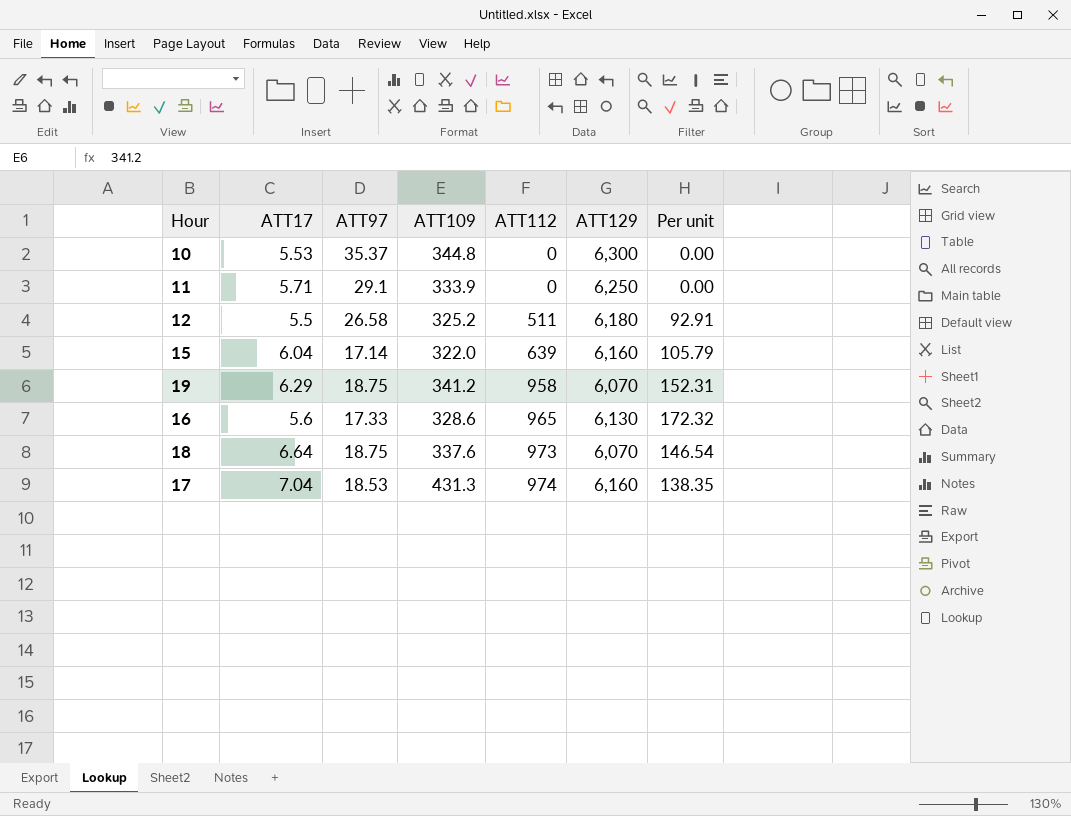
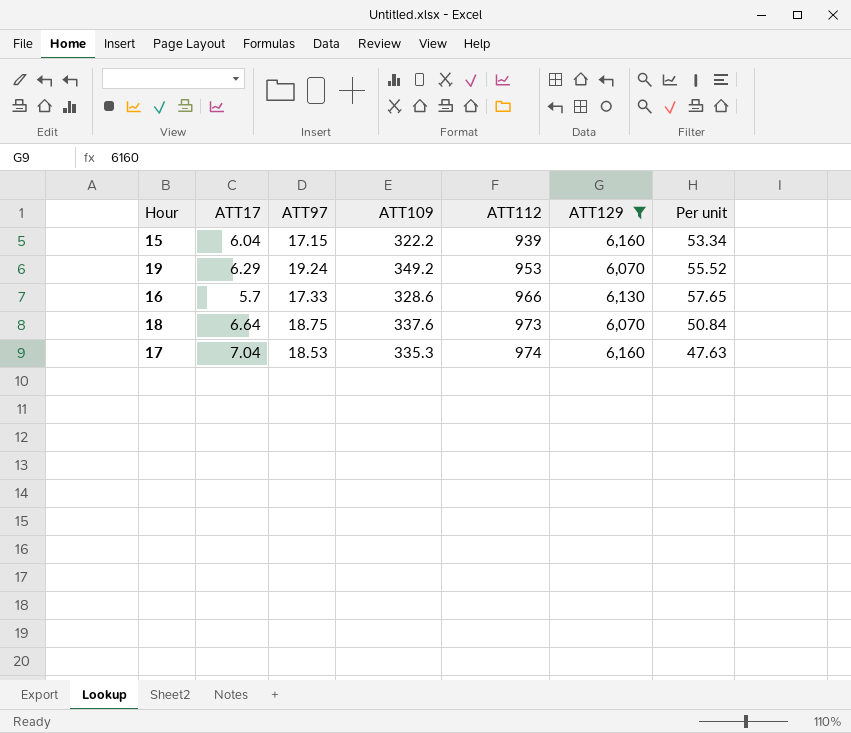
filter: none -> ATT129 <= 6,160
column Per unit | formula: [ATT112] / [ATT17] -> [ATT109] / [ATT17]
15 | ATT97: 17.14 -> 17.15
15 | ATT109: 322.0 -> 322.2
15 | ATT112: 639 -> 939
19 | ATT97: 18.75 -> 19.24
19 | ATT109: 341.2 -> 349.2
19 | ATT112: 958 -> 953
16 | ATT17: 5.6 -> 5.7
16 | ATT112: 965 -> 966
17 | ATT109: 431.3 -> 335.3

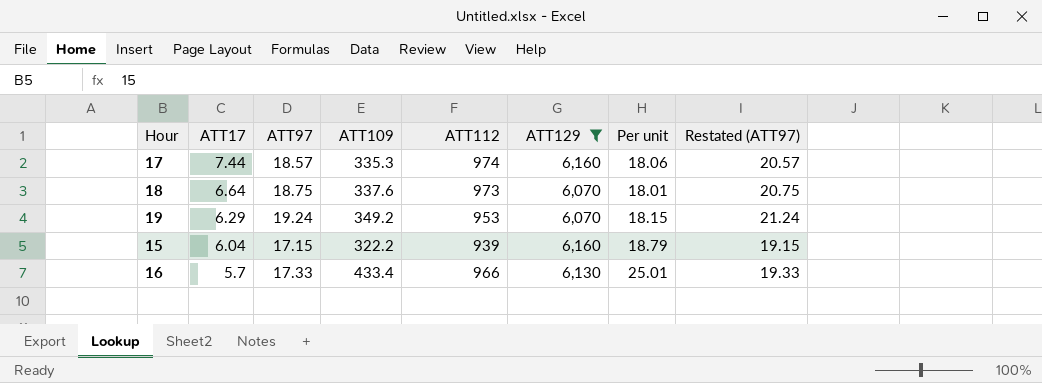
row order: ATT112 ascending -> ATT17 descending
column Per unit | formula: [ATT109] / [ATT17] -> [ATT109] / [ATT97]
column Restated (ATT97) | formula: none -> [ATT97] + 2
17 | ATT17: 7.04 -> 7.44
17 | ATT97: 18.53 -> 18.57
16 | ATT109: 328.6 -> 433.4

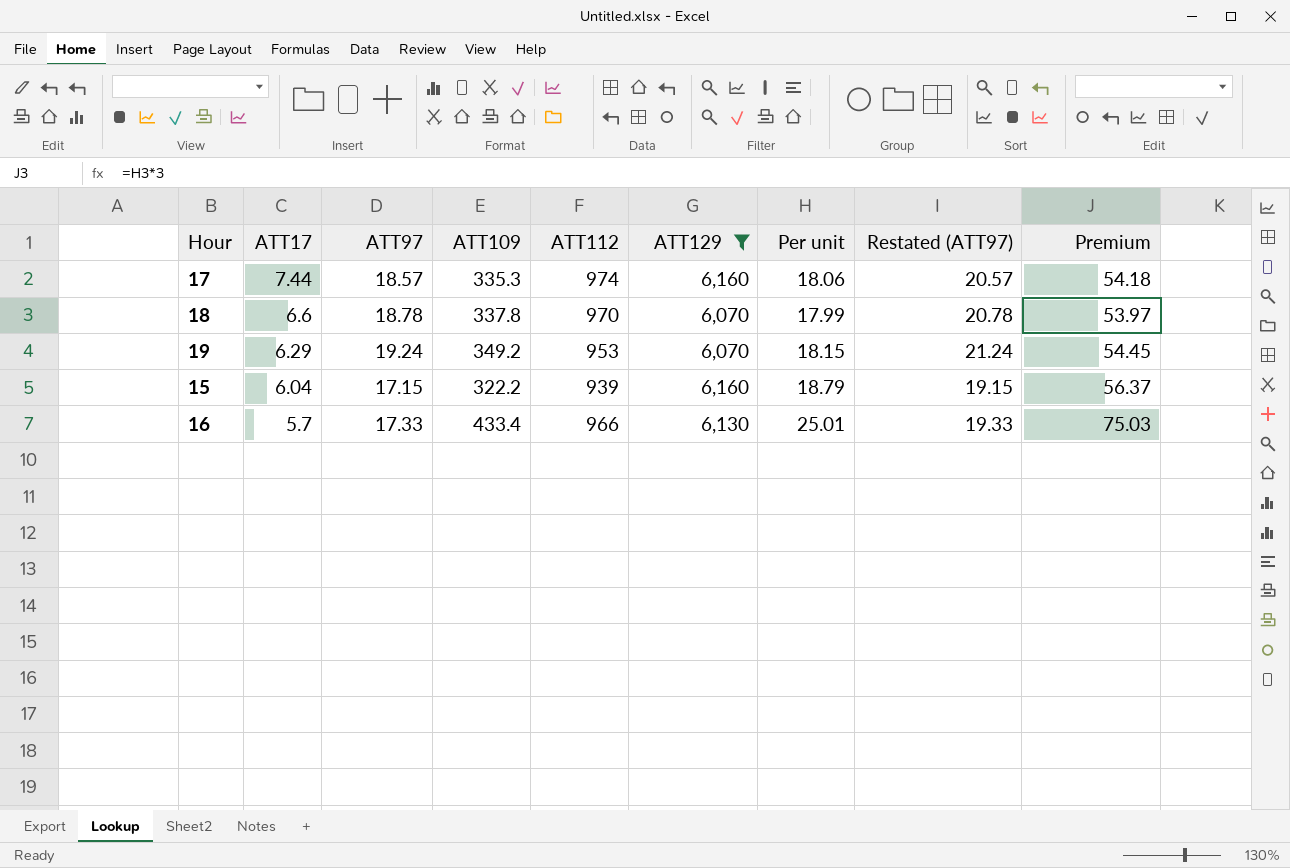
column Premium | formula: none -> [Per unit] * 3
18 | ATT17: 6.64 -> 6.6
18 | ATT97: 18.75 -> 18.78
18 | ATT109: 337.6 -> 337.8
18 | ATT112: 973 -> 970
18 | Per unit: 18.01 -> 17.99
18 | Restated (ATT97): 20.75 -> 20.78

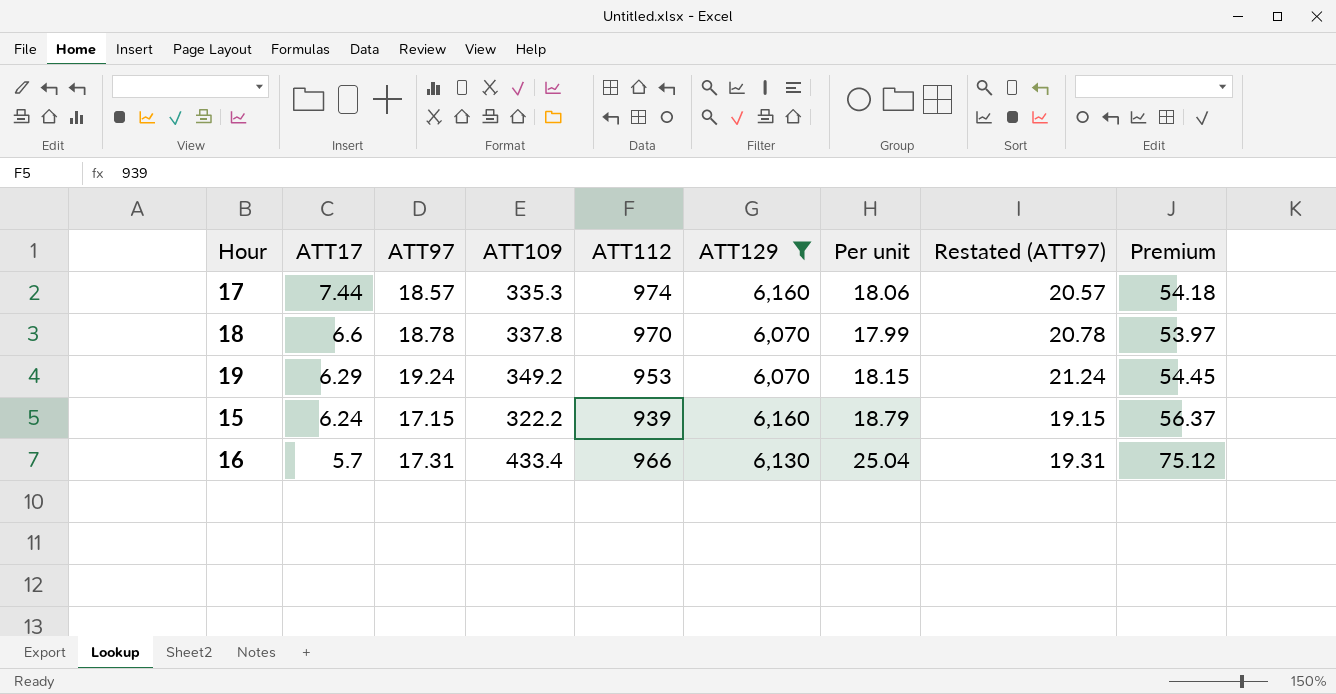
15 | ATT17: 6.04 -> 6.24
16 | ATT97: 17.33 -> 17.31
16 | Per unit: 25.01 -> 25.04
16 | Restated (ATT97): 19.33 -> 19.31
16 | Premium: 75.03 -> 75.12

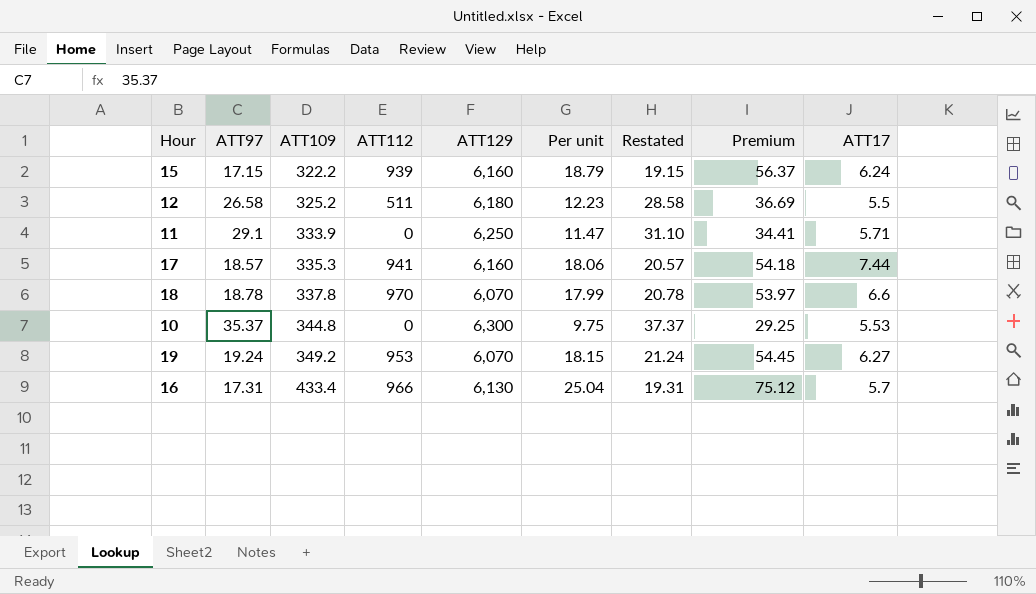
filter: ATT129 <= 6,160 -> none
row order: ATT17 descending -> ATT109 ascending
column name: Restated (ATT97) -> Restated
column ATT17 | position: 2 -> 9
17 | ATT112: 974 -> 941
19 | ATT17: 6.29 -> 6.27

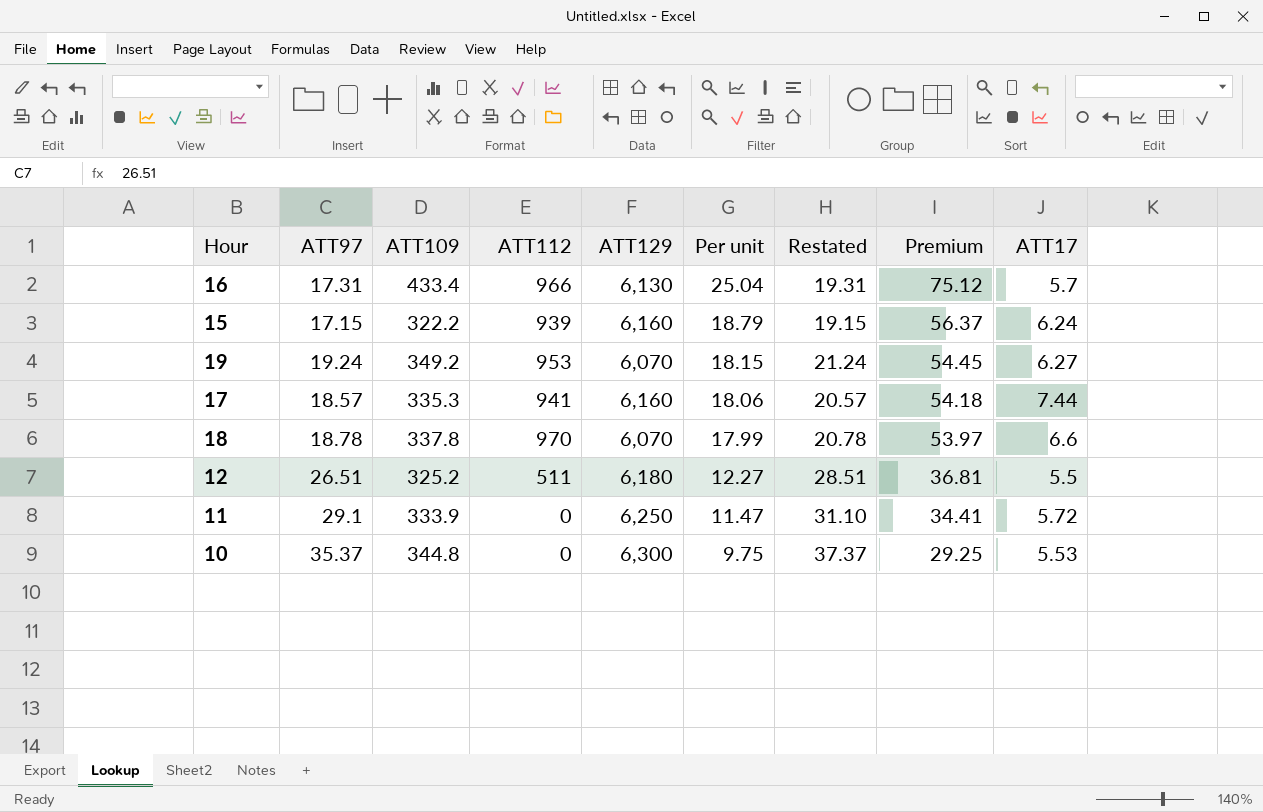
row order: ATT109 ascending -> Per unit descending
12 | ATT97: 26.58 -> 26.51
12 | Per unit: 12.23 -> 12.27
12 | Restated: 28.58 -> 28.51
12 | Premium: 36.69 -> 36.81
11 | ATT17: 5.71 -> 5.72

